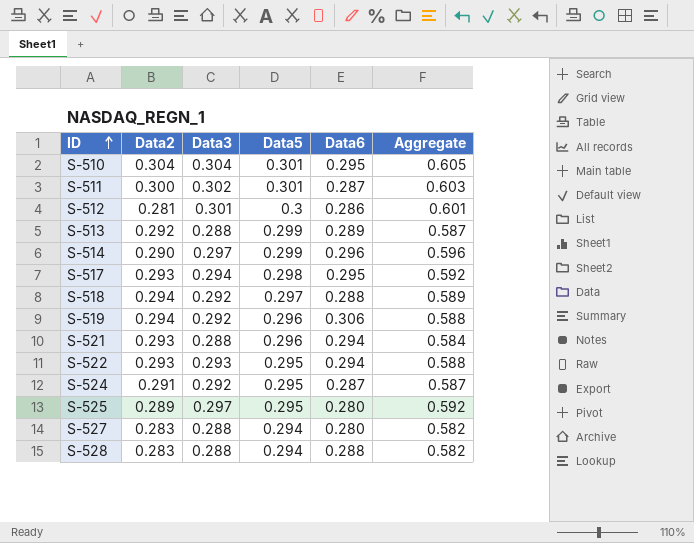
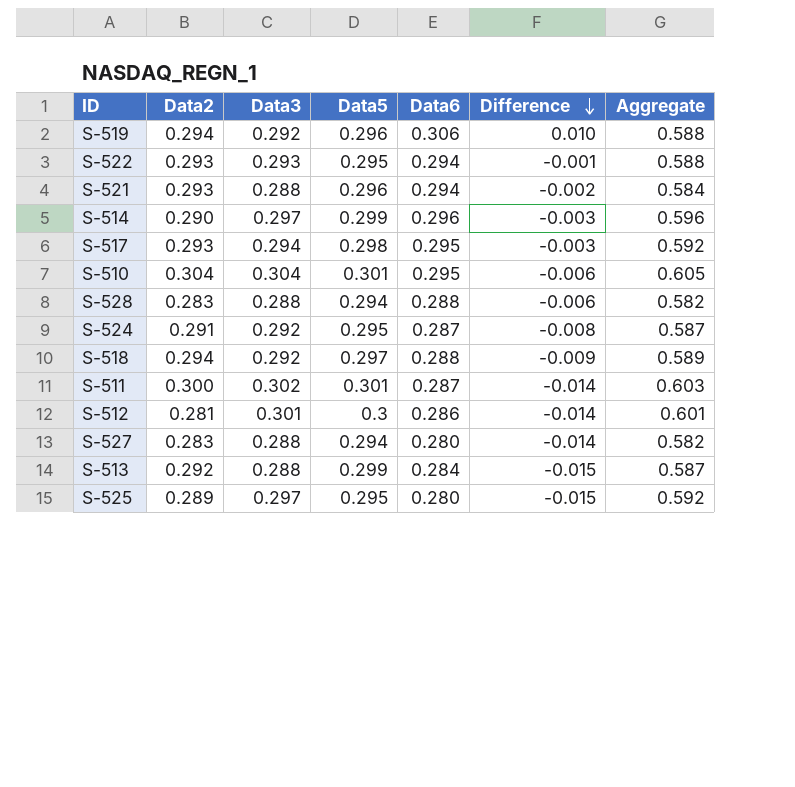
row order: ID ascending -> Difference descending
column Difference | formula: none -> [Data6] - [Data5]
S-513 | Data6: 0.289 -> 0.284

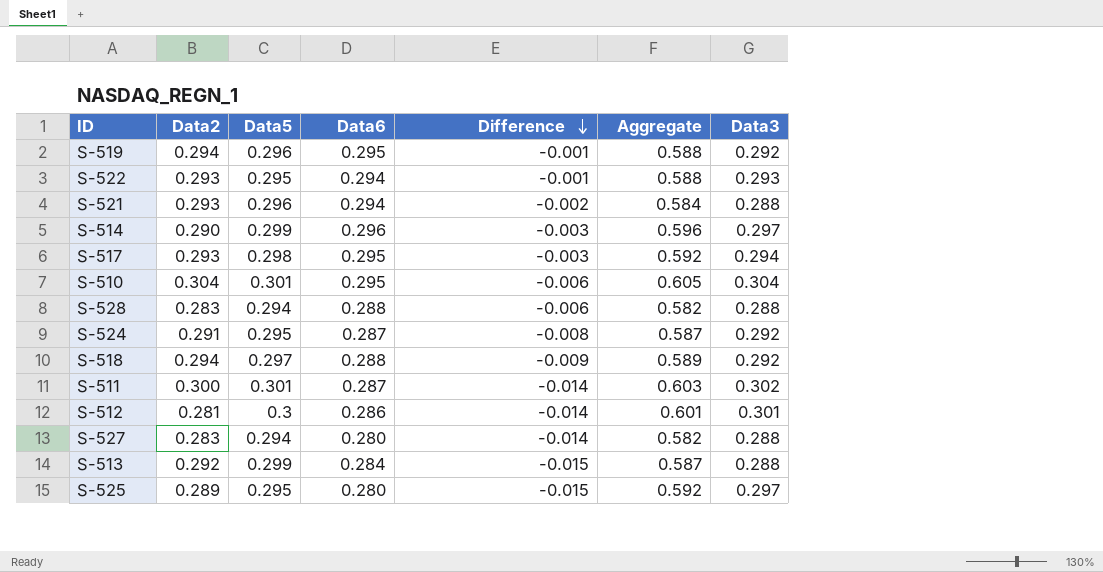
column Data3 | position: 3 -> 7
S-519 | Data6: 0.306 -> 0.295
S-519 | Difference: 0.010 -> -0.001

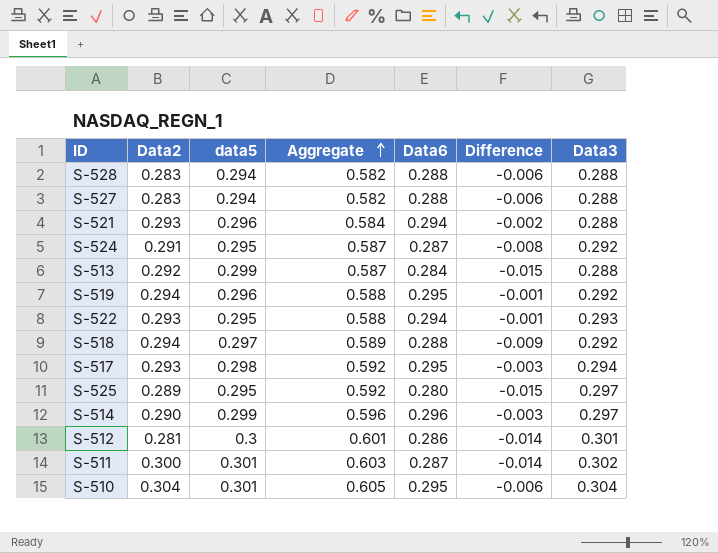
row order: Difference descending -> Aggregate ascending
column name: Data5 -> data5
column Aggregate | position: 6 -> 4
S-527 | Data6: 0.280 -> 0.288
S-527 | Difference: -0.014 -> -0.006

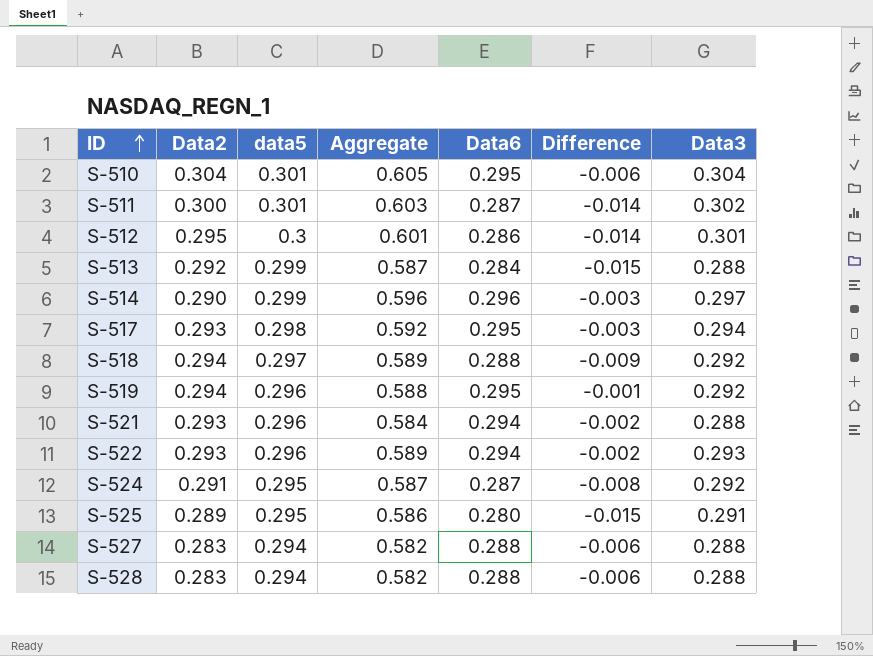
row order: Aggregate ascending -> ID ascending
S-512 | Data2: 0.281 -> 0.295
S-522 | data5: 0.295 -> 0.296
S-522 | Aggregate: 0.588 -> 0.589
S-522 | Difference: -0.001 -> -0.002
S-525 | Aggregate: 0.592 -> 0.586
S-525 | Data3: 0.297 -> 0.291

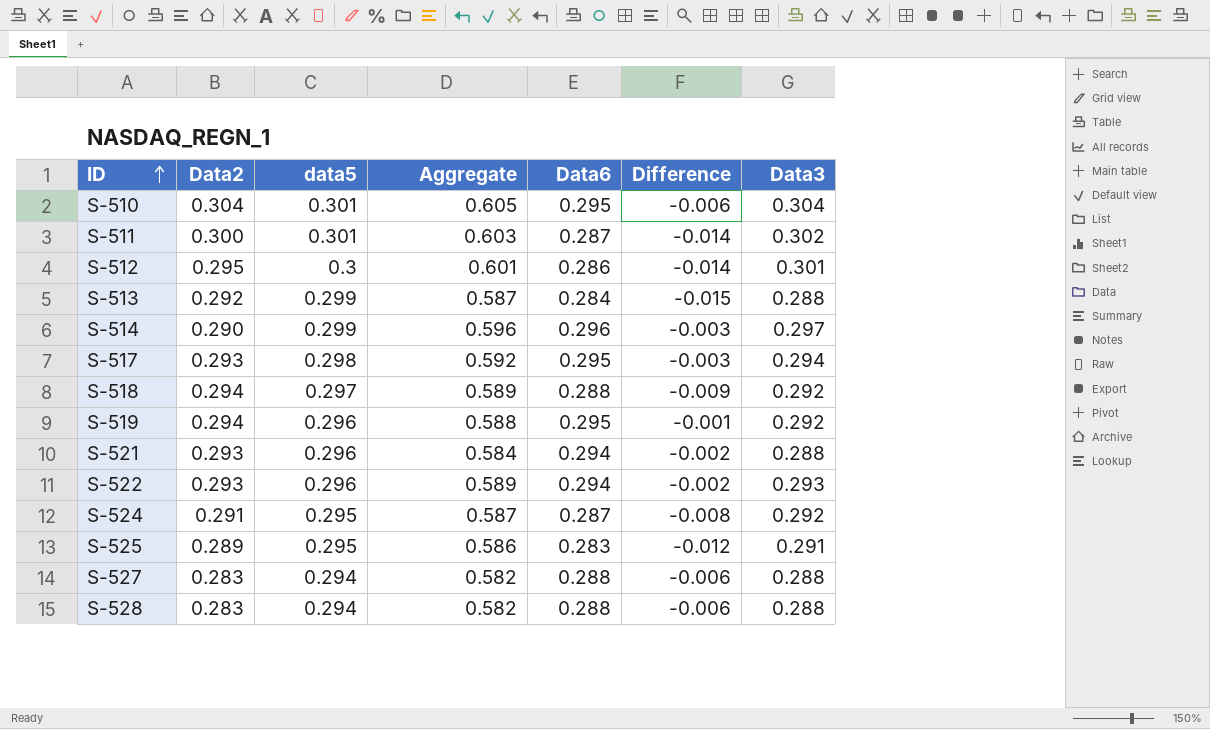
S-525 | Data6: 0.280 -> 0.283
S-525 | Difference: -0.015 -> -0.012

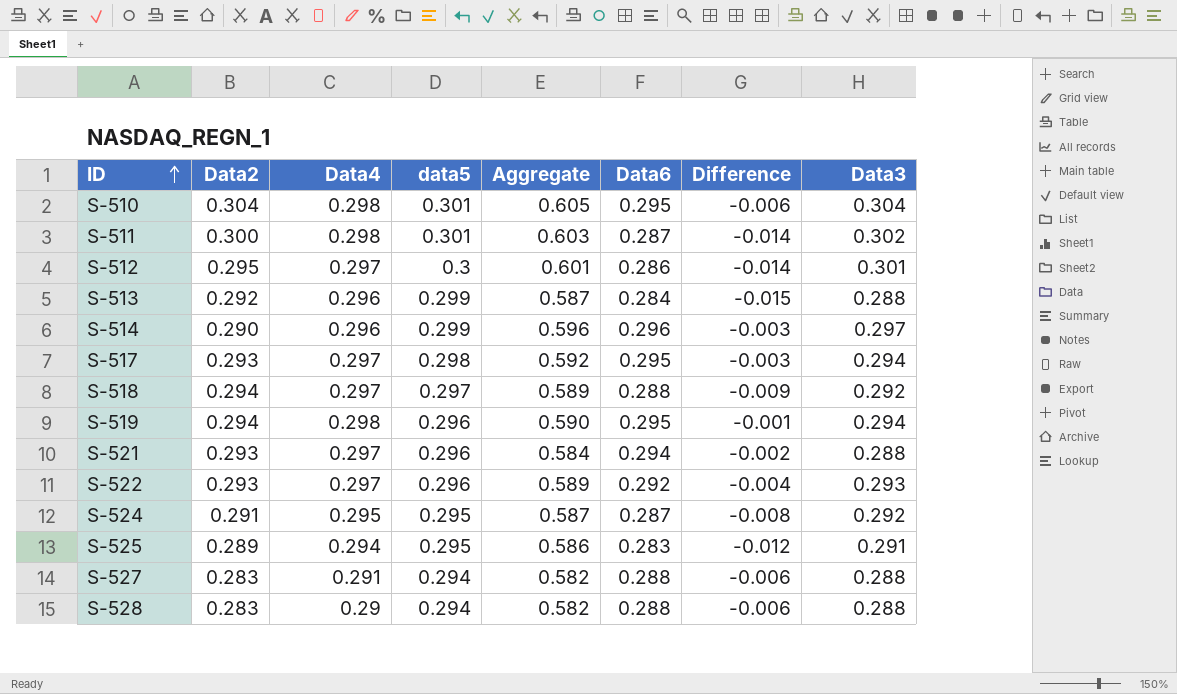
column Data4 | position: none -> 3
S-519 | Aggregate: 0.588 -> 0.590
S-519 | Data3: 0.292 -> 0.294
S-522 | Data6: 0.294 -> 0.292
S-522 | Difference: -0.002 -> -0.004

